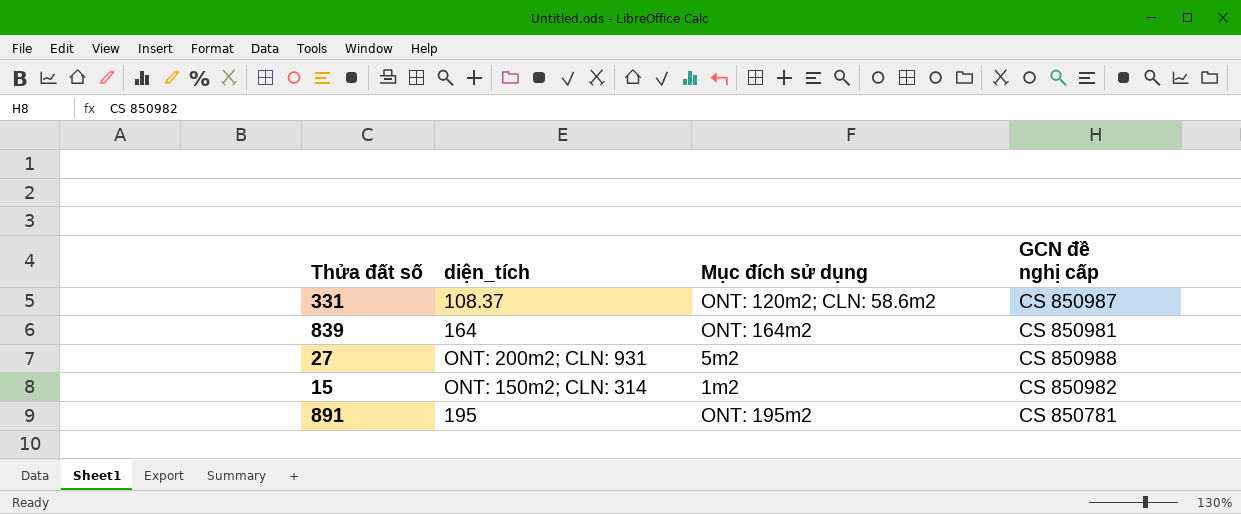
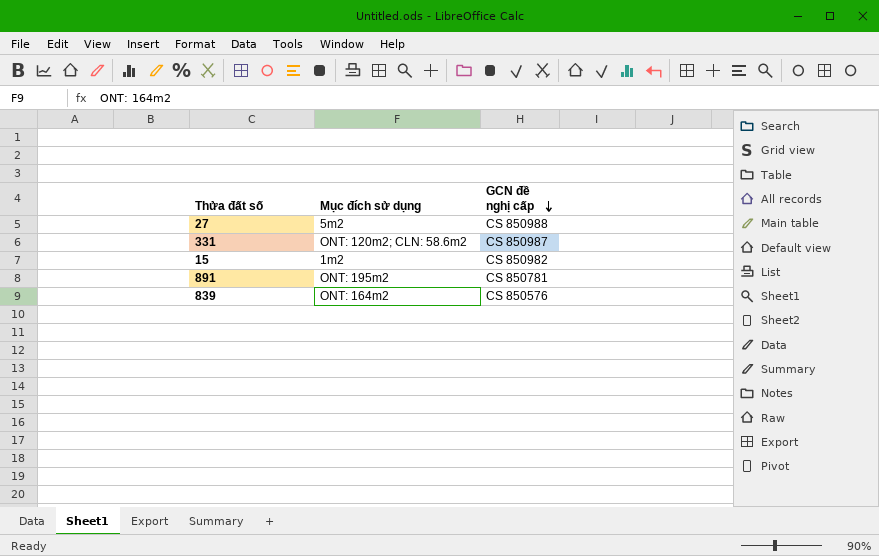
row order: none -> GCN đề nghị cấp descending
column diện_tích | position: 2 -> none
839 | GCN đề nghị cấp: CS 850981 -> CS 850576

